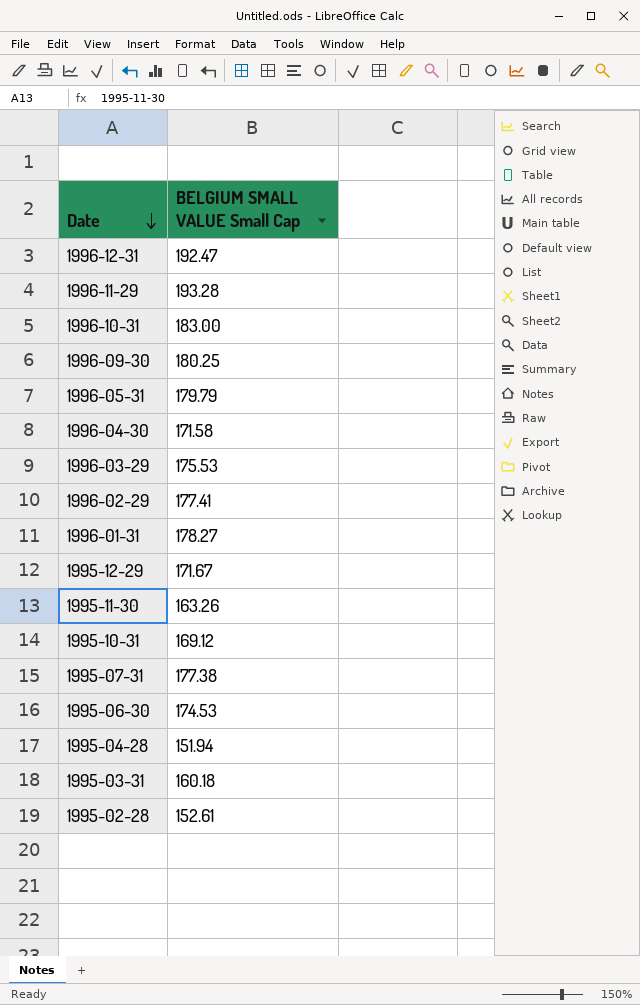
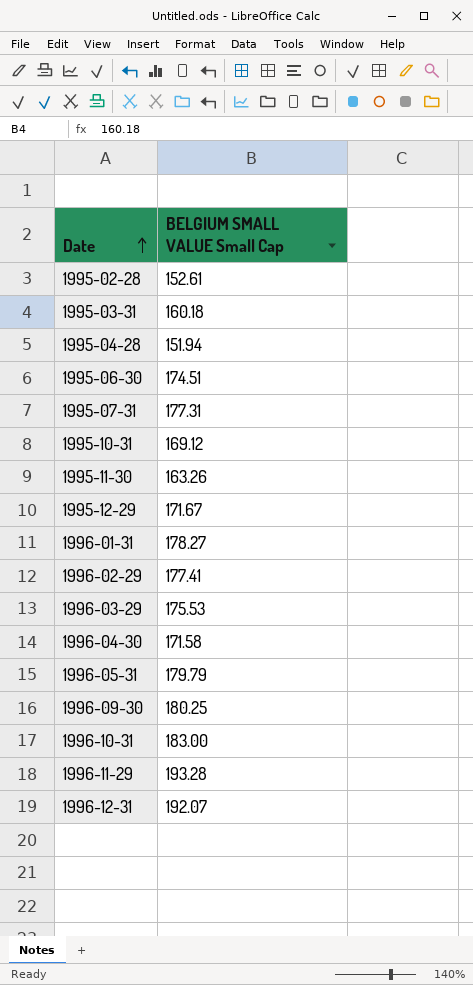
row order: Date descending -> Date ascending
1995-06-30 | BELGIUM SMALL VALUE Small Cap: 174.53 -> 174.51
1995-07-31 | BELGIUM SMALL VALUE Small Cap: 177.38 -> 177.31
1996-12-31 | BELGIUM SMALL VALUE Small Cap: 192.47 -> 192.07

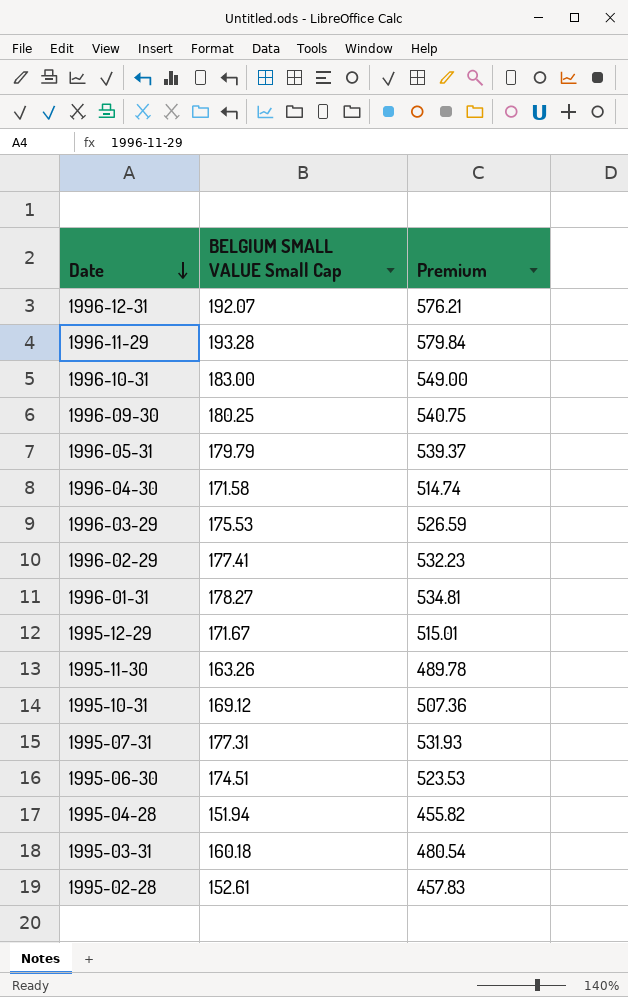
row order: Date ascending -> Date descending
column Premium | formula: none -> [BELGIUM SMALL VALUE Small Cap] * 3

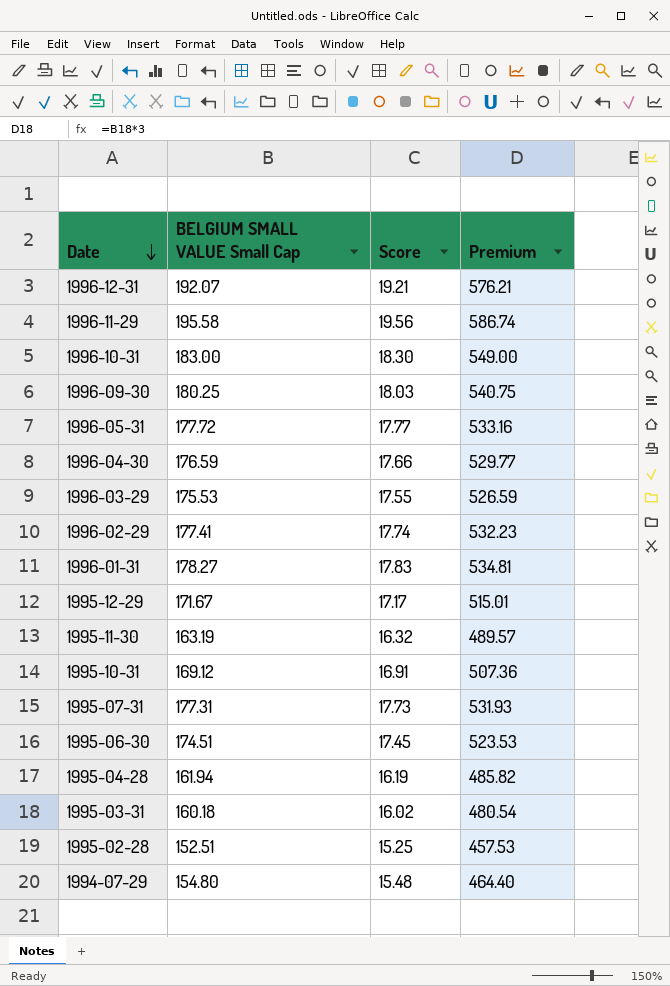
column Score | formula: none -> [BELGIUM SMALL VALUE Small Cap] * 0.1
1996-11-29 | BELGIUM SMALL VALUE Small Cap: 193.28 -> 195.58
1996-11-29 | Premium: 579.84 -> 586.74
1996-05-31 | BELGIUM SMALL VALUE Small Cap: 179.79 -> 177.72
1996-05-31 | Premium: 539.37 -> 533.16
1996-04-30 | BELGIUM SMALL VALUE Small Cap: 171.58 -> 176.59
1996-04-30 | Premium: 514.74 -> 529.77
1995-11-30 | BELGIUM SMALL VALUE Small Cap: 163.26 -> 163.19
1995-11-30 | Premium: 489.78 -> 489.57
1995-04-28 | BELGIUM SMALL VALUE Small Cap: 151.94 -> 161.94
1995-04-28 | Premium: 455.82 -> 485.82
1995-02-28 | BELGIUM SMALL VALUE Small Cap: 152.61 -> 152.51
1995-02-28 | Premium: 457.83 -> 457.53
row 1994-07-29: none -> 154.80 | 15.48 | 464.40

